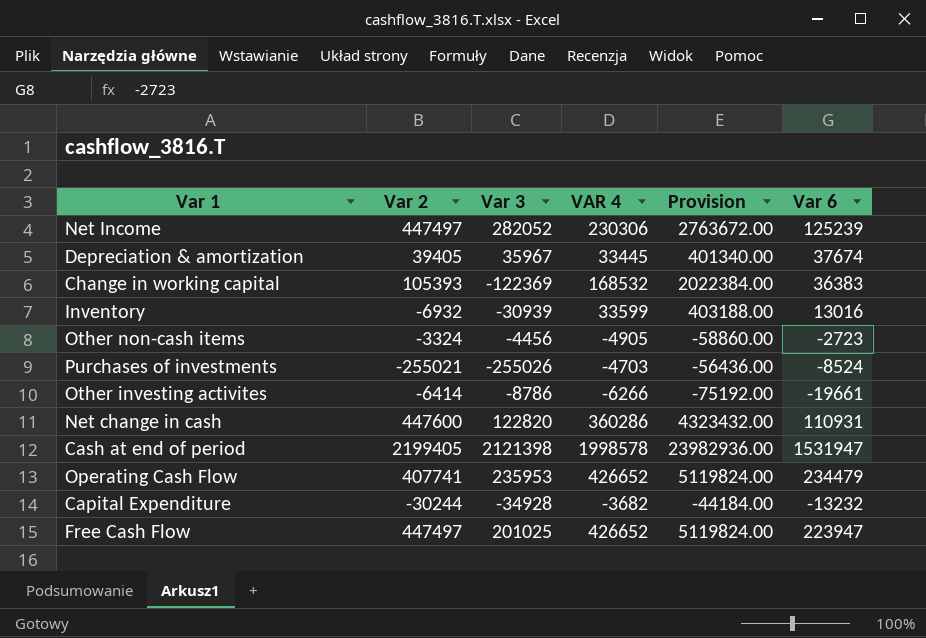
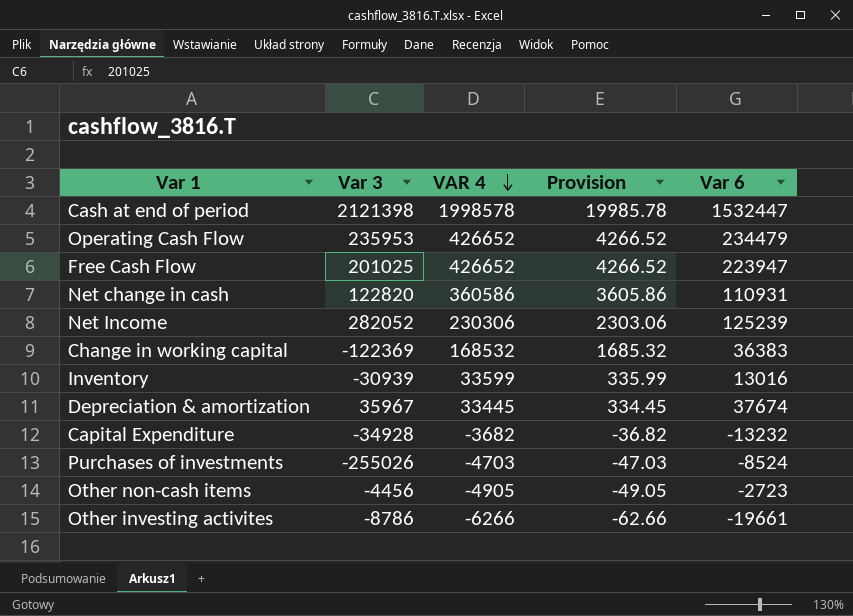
row order: none -> VAR 4 descending
column Var 2 | position: 2 -> none
column Provision | formula: [VAR 4] * 12 -> [VAR 4] * 0.01
Cash at end of period | Var 6: 1531947 -> 1532447
Net change in cash | VAR 4: 360286 -> 360586

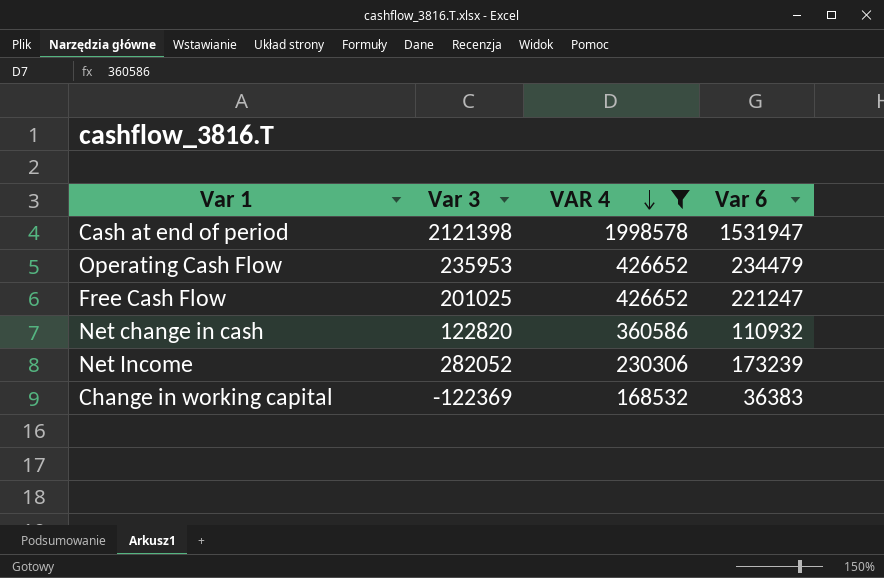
filter: none -> VAR 4 >= 168532
column Provision | formula: [VAR 4] * 0.01 -> none
Cash at end of period | Var 6: 1532447 -> 1531947
Free Cash Flow | Var 6: 223947 -> 221247
Net change in cash | Var 6: 110931 -> 110932
Net Income | Var 6: 125239 -> 173239

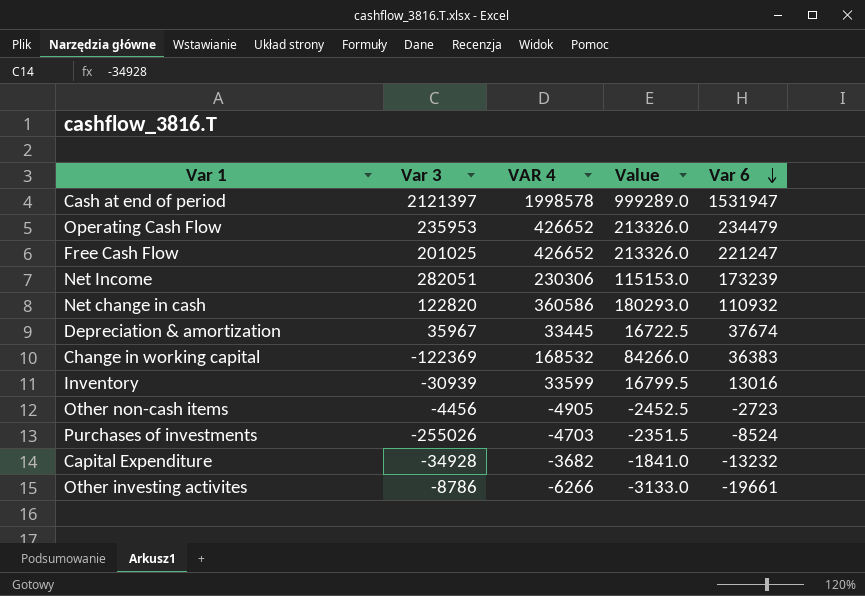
filter: VAR 4 >= 168532 -> none
row order: VAR 4 descending -> Var 6 descending
column Value | formula: none -> [VAR 4] * 0.5
Cash at end of period | Var 3: 2121398 -> 2121397
Net Income | Var 3: 282052 -> 282051

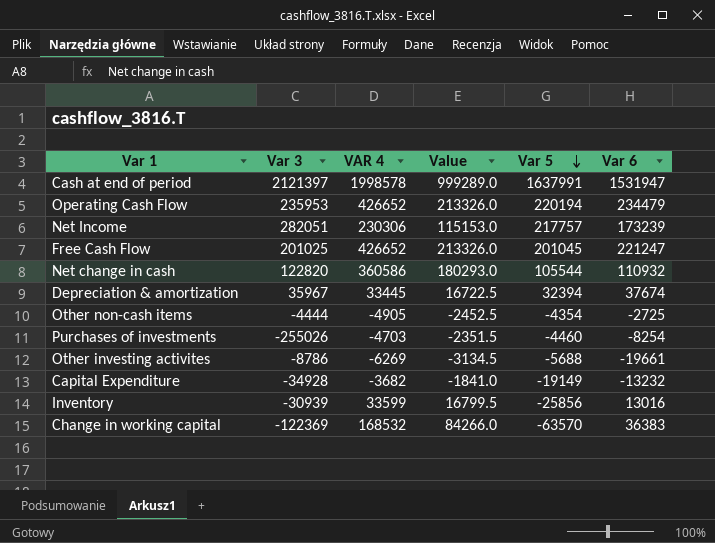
row order: Var 6 descending -> Var 5 descending
column Var 5 | position: none -> 5
Other non-cash items | Var 3: -4456 -> -4444
Other non-cash items | Var 6: -2723 -> -2725
Purchases of investments | Var 6: -8524 -> -8254
Other investing activites | VAR 4: -6266 -> -6269
Other investing activites | Value: -3133.0 -> -3134.5

